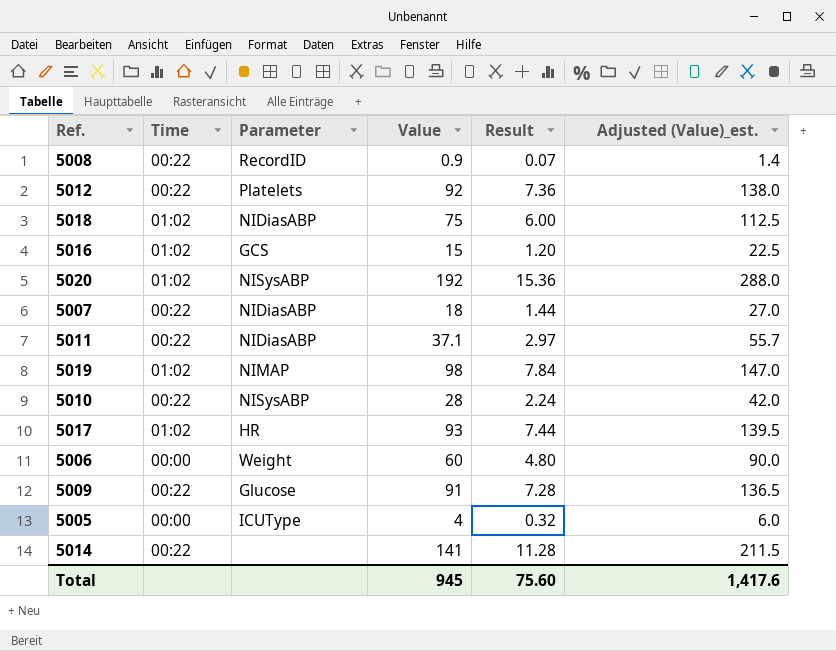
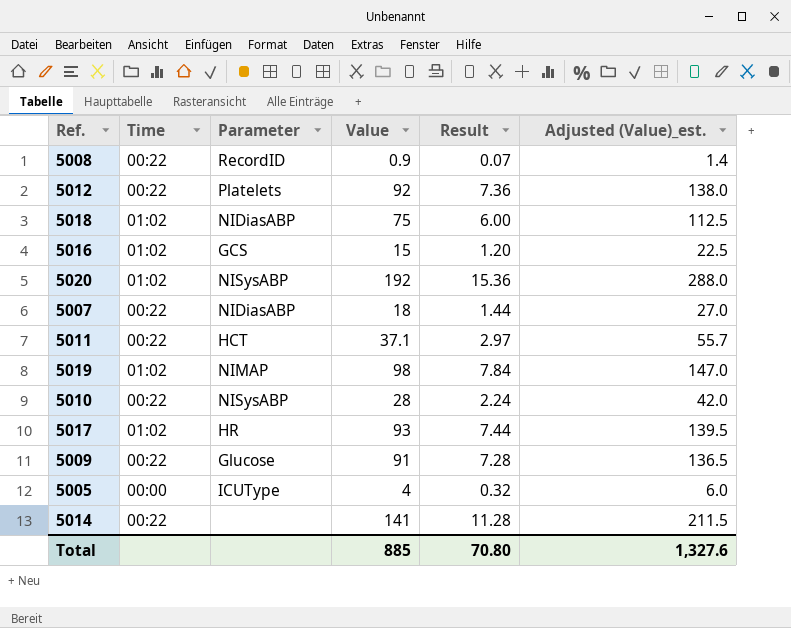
row 5006: 00:00 | Weight | 60 | 4.80 | 90.0 -> none
5011 | Parameter: NIDiasABP -> HCT
Total | Value: 945 -> 885
Total | Result: 75.60 -> 70.80
Total | Adjusted (Value)_est.: 1,417.6 -> 1,327.6

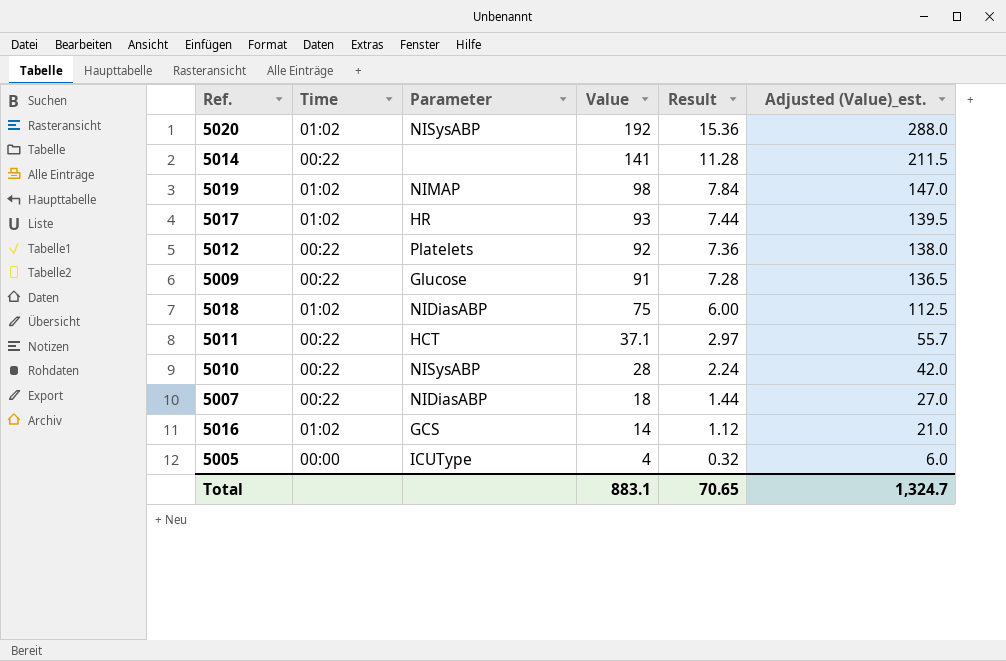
row order: none -> Value descending
row 5008: 00:22 | RecordID | 0.9 | 0.07 | 1.4 -> none
5016 | Value: 15 -> 14
5016 | Result: 1.20 -> 1.12
5016 | Adjusted (Value)_est.: 22.5 -> 21.0
Total | Value: 885 -> 883.1
Total | Result: 70.80 -> 70.65
Total | Adjusted (Value)_est.: 1,327.6 -> 1,324.7

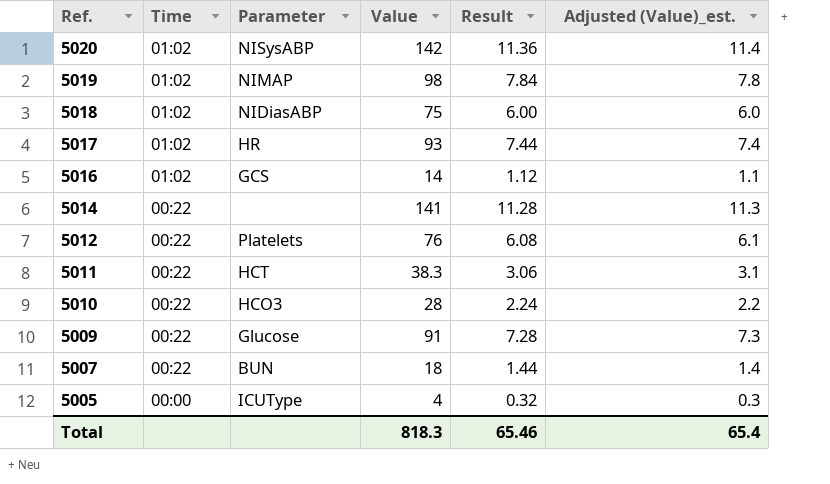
row order: Value descending -> Ref. descending
column Adjusted (Value)_est. | formula: [Value] * 1.5 -> [Value] * 0.08
5020 | Value: 192 -> 142
5020 | Result: 15.36 -> 11.36
5012 | Value: 92 -> 76
5012 | Result: 7.36 -> 6.08
5011 | Value: 37.1 -> 38.3
5011 | Result: 2.97 -> 3.06
5010 | Parameter: NISysABP -> HCO3
5007 | Parameter: NIDiasABP -> BUN
Total | Value: 883.1 -> 818.3
Total | Result: 70.65 -> 65.46
Total | Adjusted (Value)_est.: 1,324.7 -> 65.4

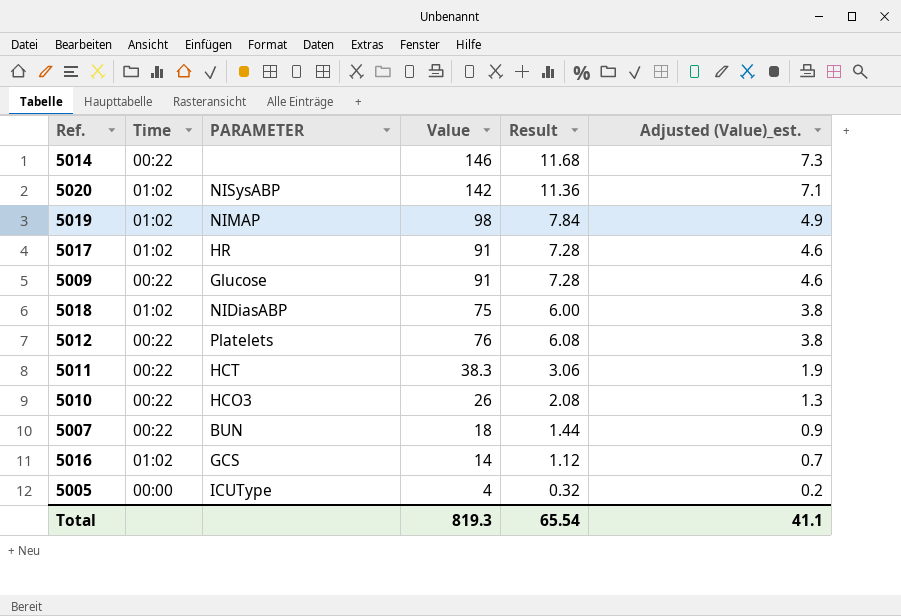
row order: Ref. descending -> Adjusted (Value)_est. descending
column name: Parameter -> PARAMETER
column Adjusted (Value)_est. | formula: [Value] * 0.08 -> [Value] * 0.05
5014 | Value: 141 -> 146
5014 | Result: 11.28 -> 11.68
5017 | Value: 93 -> 91
5017 | Result: 7.44 -> 7.28
5010 | Value: 28 -> 26
5010 | Result: 2.24 -> 2.08
Total | Value: 818.3 -> 819.3
Total | Result: 65.46 -> 65.54
Total | Adjusted (Value)_est.: 65.4 -> 41.1

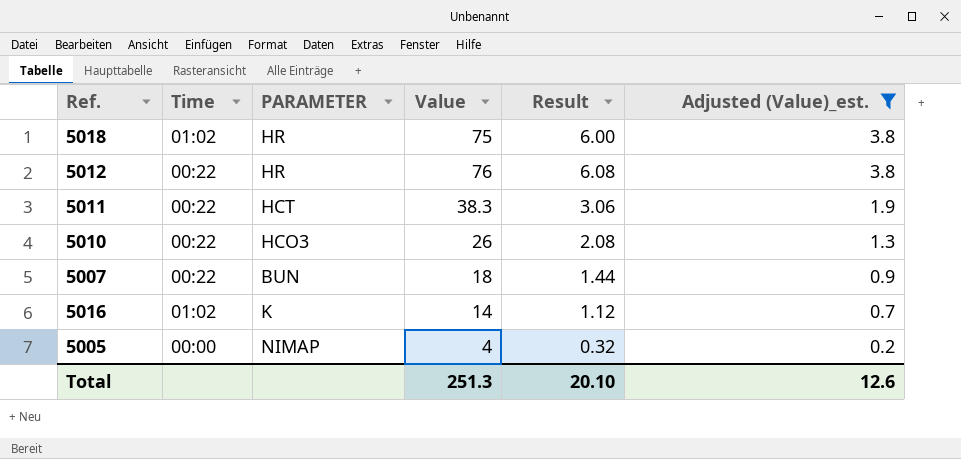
filter: none -> Adjusted (Value)_est. <= 3.8
5018 | PARAMETER: NIDiasABP -> HR
5012 | PARAMETER: Platelets -> HR
5016 | PARAMETER: GCS -> K
5005 | PARAMETER: ICUType -> NIMAP
Total | Value: 819.3 -> 251.3
Total | Result: 65.54 -> 20.10
Total | Adjusted (Value)_est.: 41.1 -> 12.6

